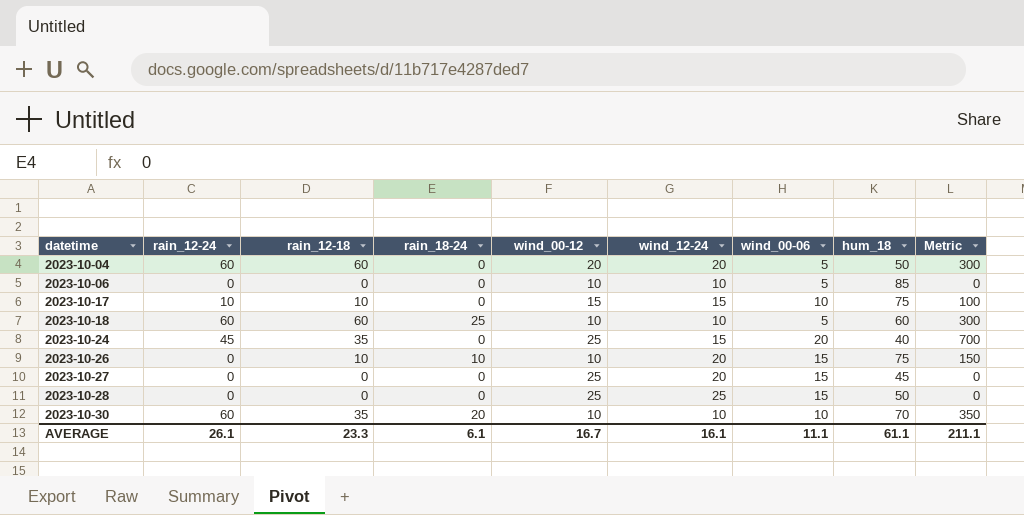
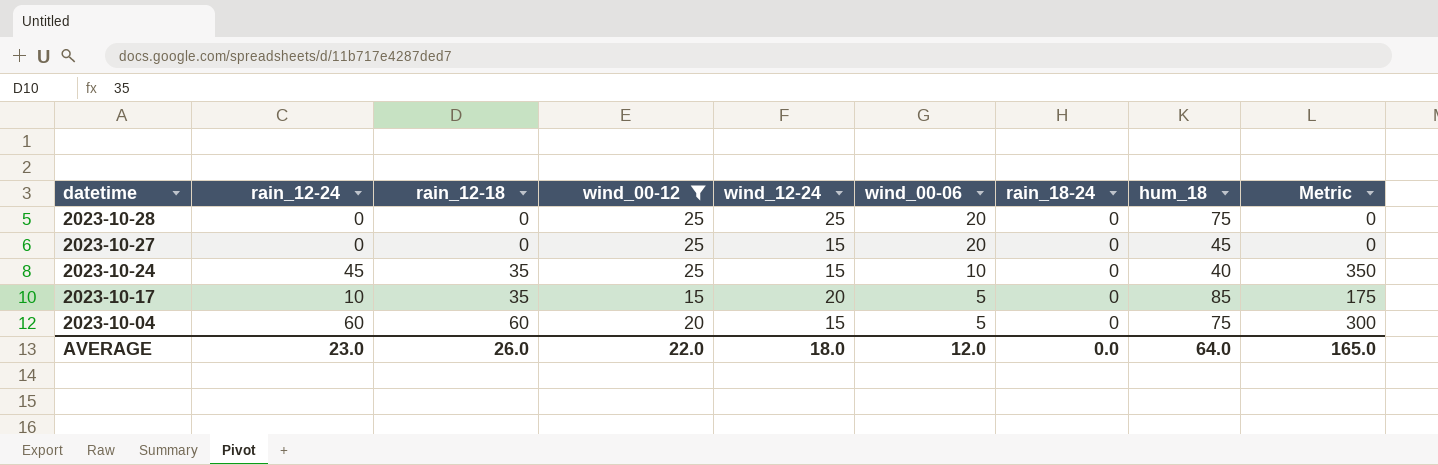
filter: none -> wind_00-12 != 10
row order: datetime ascending -> datetime descending
column rain_18-24 | position: 4 -> 7
2023-10-28 | wind_00-06: 15 -> 20
2023-10-28 | hum_18: 50 -> 75
2023-10-27 | wind_12-24: 20 -> 15
2023-10-27 | wind_00-06: 15 -> 20
2023-10-24 | wind_00-06: 20 -> 10
2023-10-24 | Metric: 700 -> 350
2023-10-17 | rain_12-18: 10 -> 35
2023-10-17 | wind_12-24: 15 -> 20
2023-10-17 | wind_00-06: 10 -> 5
2023-10-17 | hum_18: 75 -> 85
2023-10-17 | Metric: 100 -> 175
2023-10-04 | wind_12-24: 20 -> 15
2023-10-04 | hum_18: 50 -> 75
AVERAGE | rain_12-24: 26.1 -> 23.0
AVERAGE | rain_12-18: 23.3 -> 26.0
AVERAGE | wind_00-12: 16.7 -> 22.0
AVERAGE | wind_12-24: 16.1 -> 18.0
AVERAGE | wind_00-06: 11.1 -> 12.0
AVERAGE | rain_18-24: 6.1 -> 0.0
AVERAGE | hum_18: 61.1 -> 64.0
AVERAGE | Metric: 211.1 -> 165.0

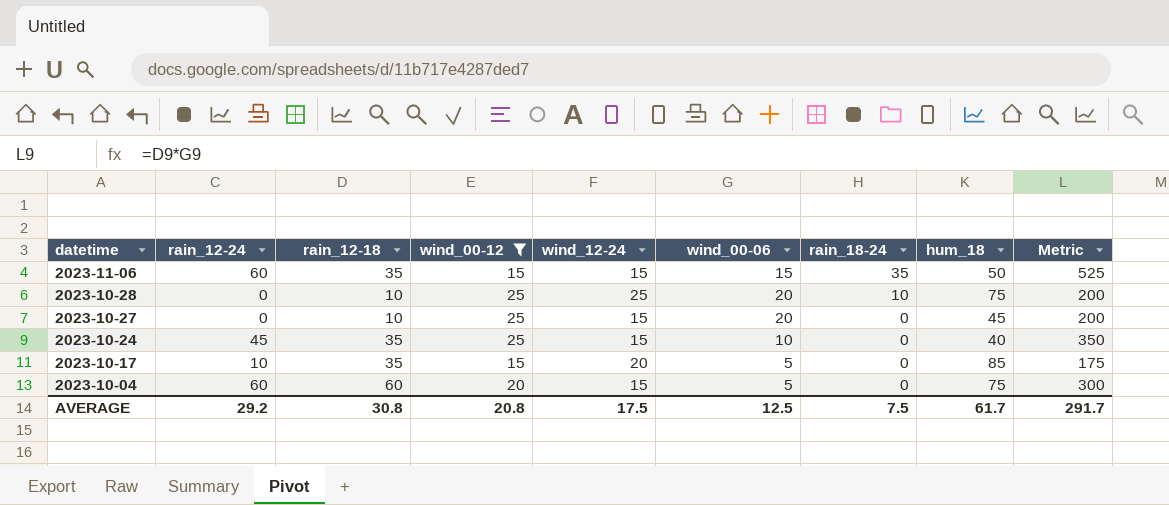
row 2023-11-06: none -> 60 | 35 | 15 | 15 | 15 | 35 | 50 | 525
2023-10-28 | rain_12-18: 0 -> 10
2023-10-28 | rain_18-24: 0 -> 10
2023-10-28 | Metric: 0 -> 200
2023-10-27 | rain_12-18: 0 -> 10
2023-10-27 | Metric: 0 -> 200
AVERAGE | rain_12-24: 23.0 -> 29.2
AVERAGE | rain_12-18: 26.0 -> 30.8
AVERAGE | wind_00-12: 22.0 -> 20.8
AVERAGE | wind_12-24: 18.0 -> 17.5
AVERAGE | wind_00-06: 12.0 -> 12.5
AVERAGE | rain_18-24: 0.0 -> 7.5
AVERAGE | hum_18: 64.0 -> 61.7
AVERAGE | Metric: 165.0 -> 291.7

